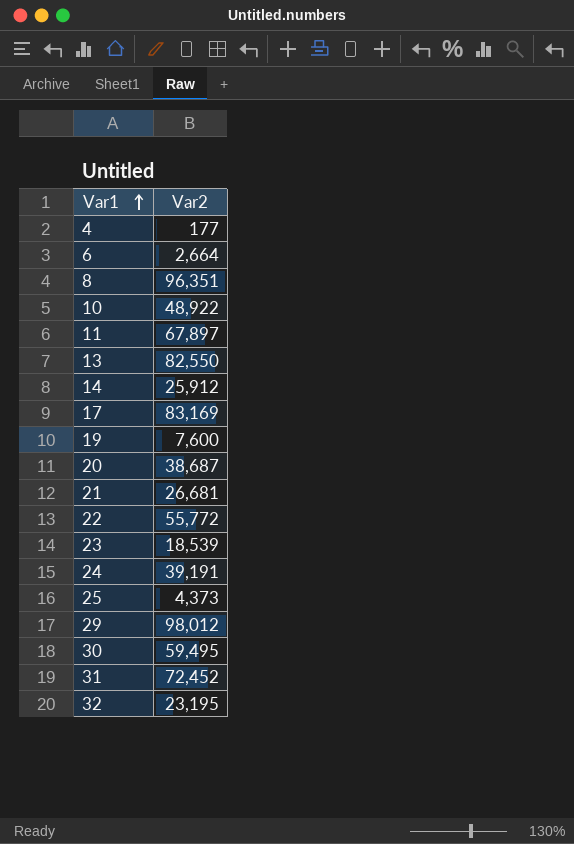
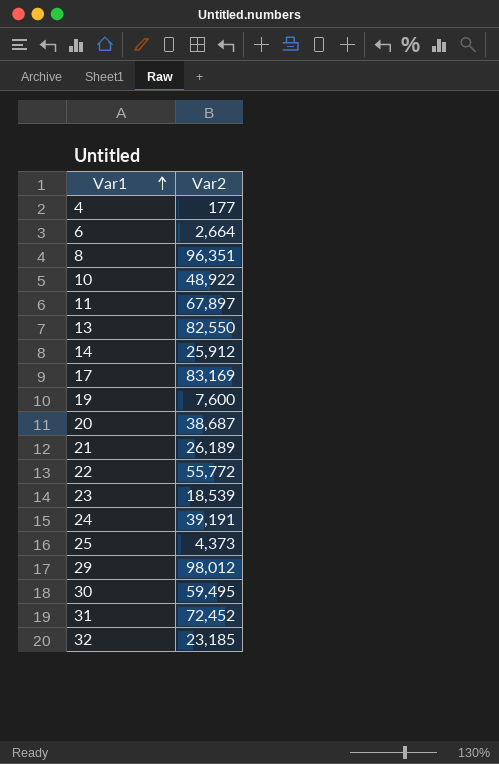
21 | Var2: 26,681 -> 26,189
32 | Var2: 23,195 -> 23,185

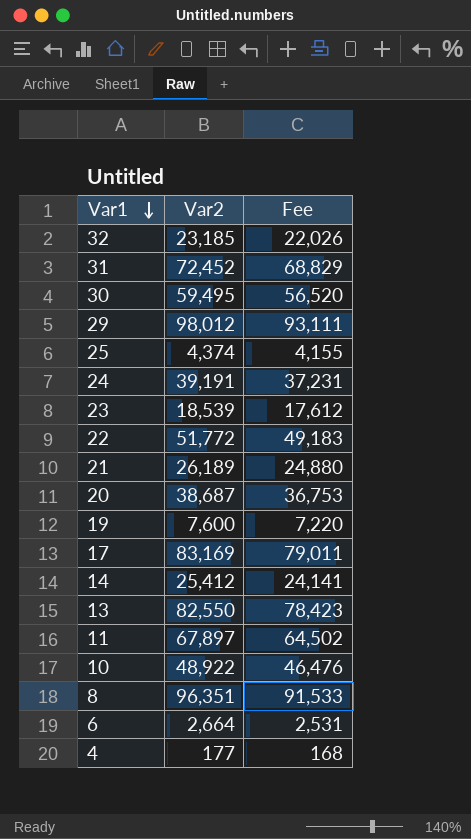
row order: Var1 ascending -> Var1 descending
column Fee | formula: none -> [Var2] * 0.95
25 | Var2: 4,373 -> 4,374
22 | Var2: 55,772 -> 51,772
14 | Var2: 25,912 -> 25,412

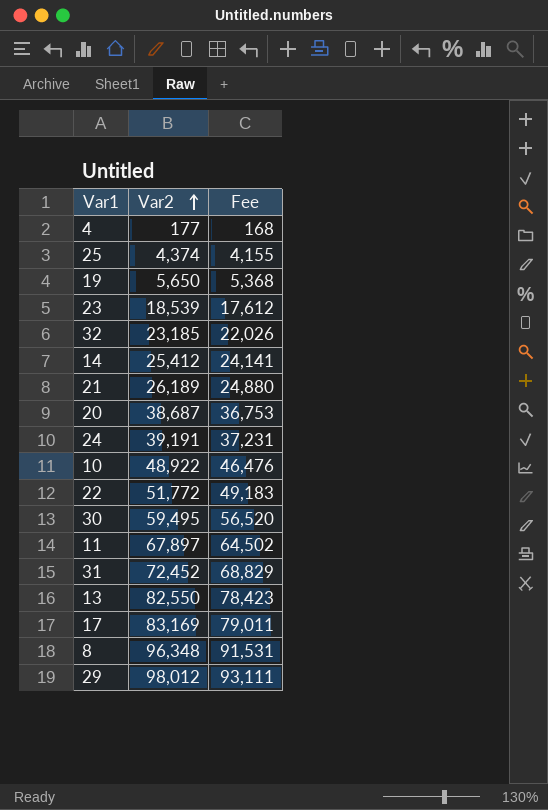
row order: Var1 descending -> Var2 ascending
row 6: 2,664 | 2,531 -> none
19 | Var2: 7,600 -> 5,650
19 | Fee: 7,220 -> 5,368
8 | Var2: 96,351 -> 96,348
8 | Fee: 91,533 -> 91,531

